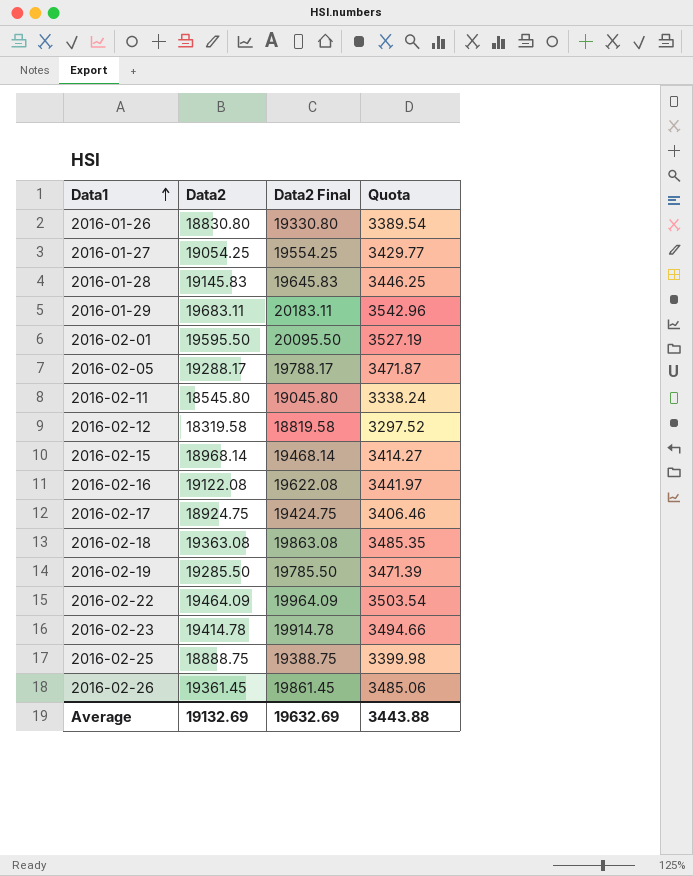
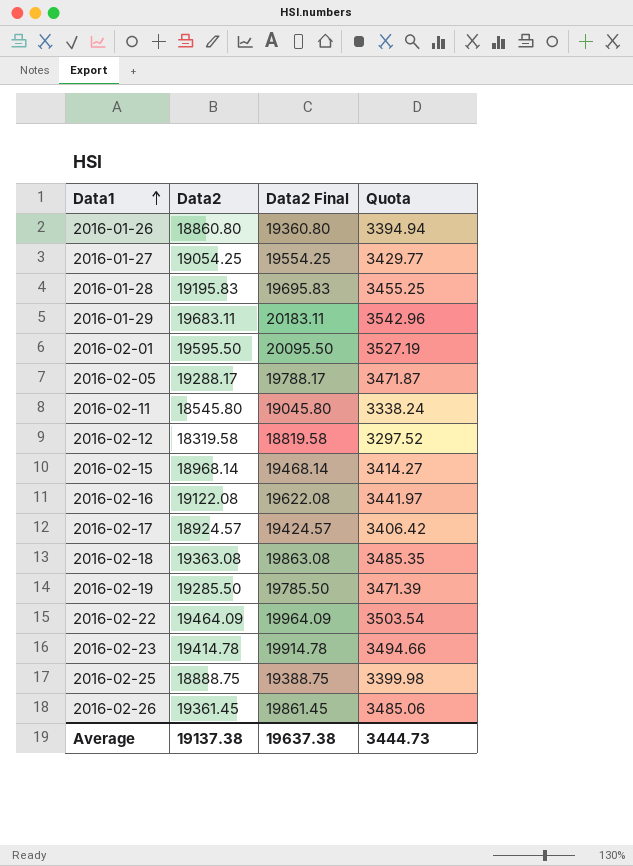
2016-01-26 | Data2: 18830.80 -> 18860.80
2016-01-26 | Data2 Final: 19330.80 -> 19360.80
2016-01-26 | Quota: 3389.54 -> 3394.94
2016-01-28 | Data2: 19145.83 -> 19195.83
2016-01-28 | Data2 Final: 19645.83 -> 19695.83
2016-01-28 | Quota: 3446.25 -> 3455.25
2016-02-17 | Data2: 18924.75 -> 18924.57
2016-02-17 | Data2 Final: 19424.75 -> 19424.57
2016-02-17 | Quota: 3406.46 -> 3406.42
Average | Data2: 19132.69 -> 19137.38
Average | Data2 Final: 19632.69 -> 19637.38
Average | Quota: 3443.88 -> 3444.73

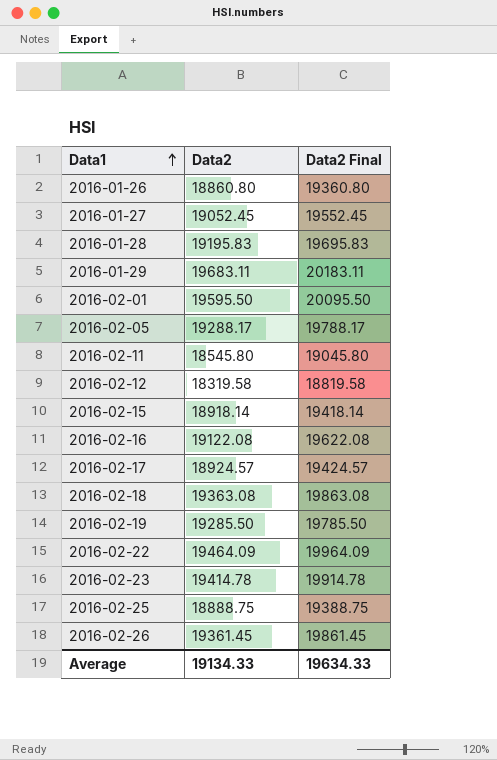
column Quota | formula: [Data2] * 0.18 -> none
2016-01-27 | Data2: 19054.25 -> 19052.45
2016-01-27 | Data2 Final: 19554.25 -> 19552.45
2016-02-15 | Data2: 18968.14 -> 18918.14
2016-02-15 | Data2 Final: 19468.14 -> 19418.14
Average | Data2: 19137.38 -> 19134.33
Average | Data2 Final: 19637.38 -> 19634.33

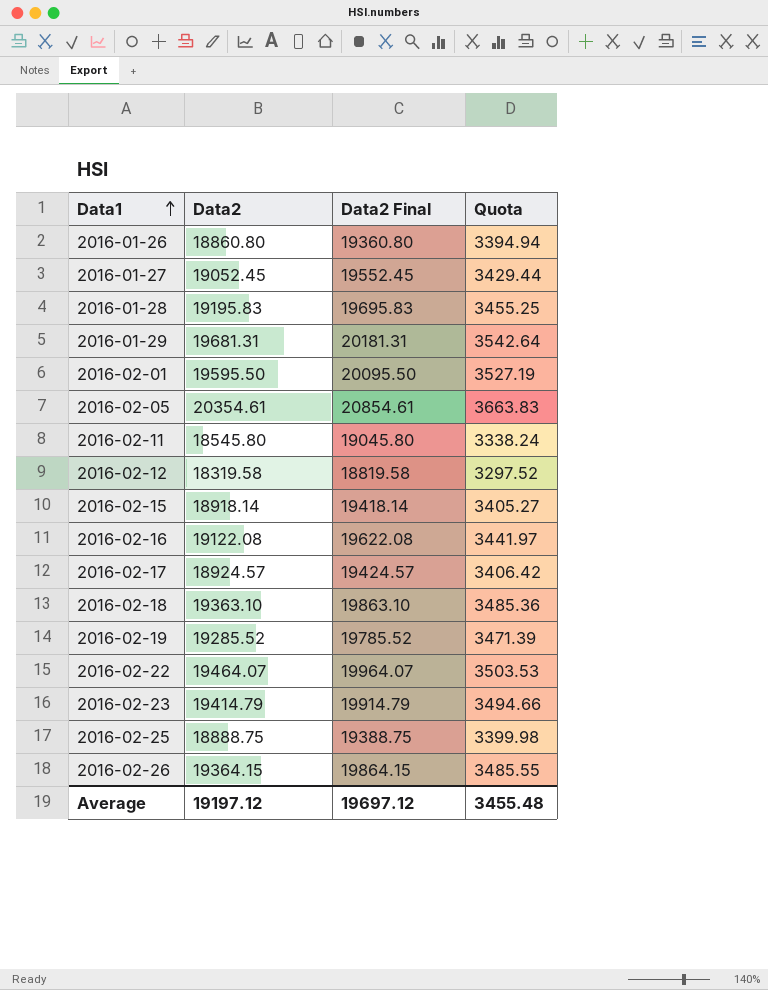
column Quota | formula: none -> [Data2] * 0.18
2016-01-29 | Data2: 19683.11 -> 19681.31
2016-01-29 | Data2 Final: 20183.11 -> 20181.31
2016-02-05 | Data2: 19288.17 -> 20354.61
2016-02-05 | Data2 Final: 19788.17 -> 20854.61
2016-02-18 | Data2: 19363.08 -> 19363.10
2016-02-18 | Data2 Final: 19863.08 -> 19863.10
2016-02-19 | Data2: 19285.50 -> 19285.52
2016-02-19 | Data2 Final: 19785.50 -> 19785.52
2016-02-22 | Data2: 19464.09 -> 19464.07
2016-02-22 | Data2 Final: 19964.09 -> 19964.07
2016-02-23 | Data2: 19414.78 -> 19414.79
2016-02-23 | Data2 Final: 19914.78 -> 19914.79
2016-02-26 | Data2: 19361.45 -> 19364.15
2016-02-26 | Data2 Final: 19861.45 -> 19864.15
Average | Data2: 19134.33 -> 19197.12
Average | Data2 Final: 19634.33 -> 19697.12

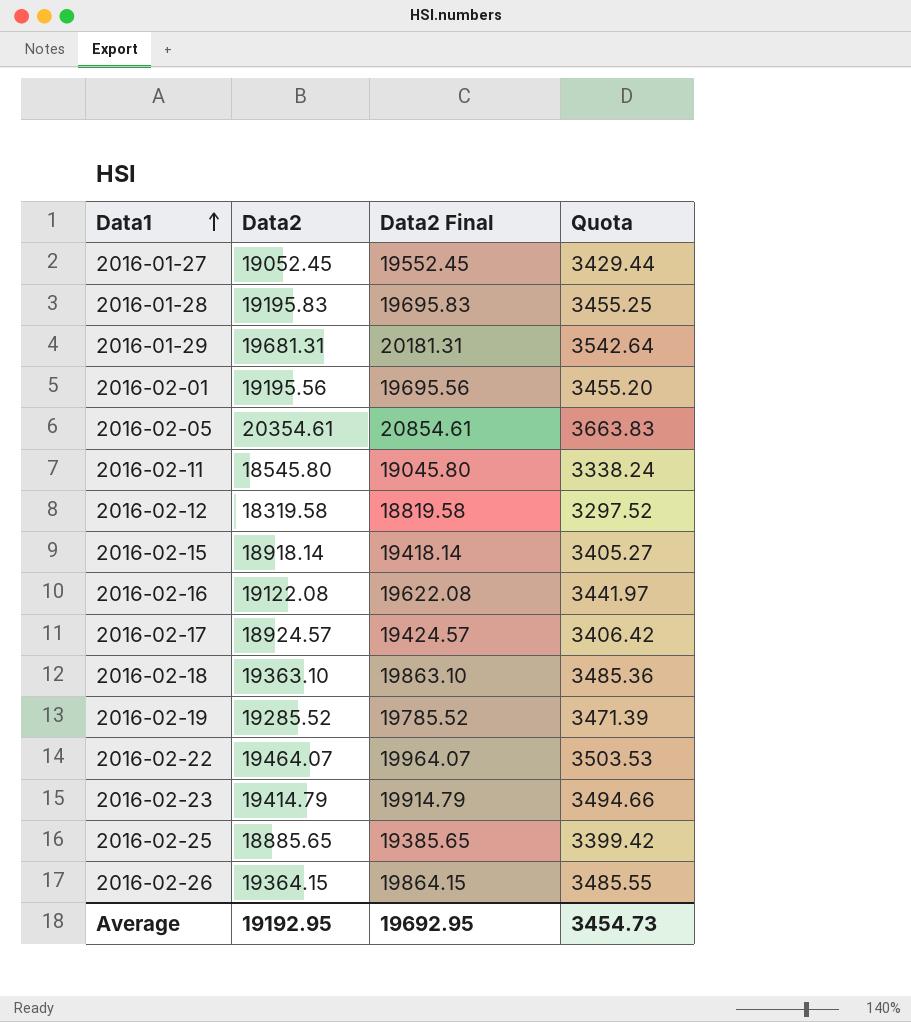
row 2016-01-26: 18860.80 | 19360.80 | 3394.94 -> none
2016-02-01 | Data2: 19595.50 -> 19195.56
2016-02-01 | Data2 Final: 20095.50 -> 19695.56
2016-02-01 | Quota: 3527.19 -> 3455.20
2016-02-25 | Data2: 18888.75 -> 18885.65
2016-02-25 | Data2 Final: 19388.75 -> 19385.65
2016-02-25 | Quota: 3399.98 -> 3399.42
Average | Data2: 19197.12 -> 19192.95
Average | Data2 Final: 19697.12 -> 19692.95
Average | Quota: 3455.48 -> 3454.73

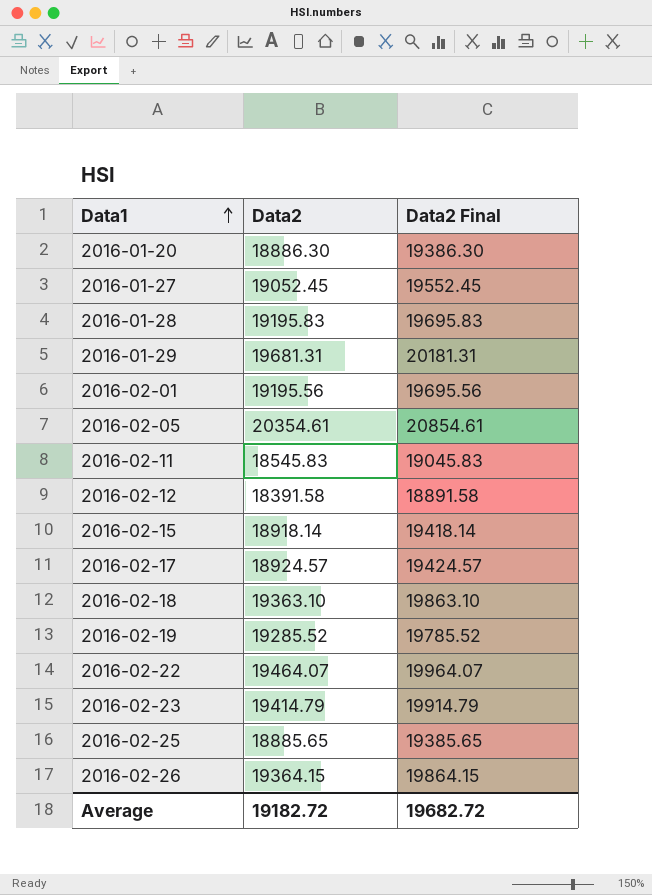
column Quota | formula: [Data2] * 0.18 -> none
row 2016-02-16: 19122.08 | 19622.08 | 3441.97 -> none
row 2016-01-20: none -> 18886.30 | 19386.30
2016-02-11 | Data2: 18545.80 -> 18545.83
2016-02-11 | Data2 Final: 19045.80 -> 19045.83
2016-02-12 | Data2: 18319.58 -> 18391.58
2016-02-12 | Data2 Final: 18819.58 -> 18891.58
Average | Data2: 19192.95 -> 19182.72
Average | Data2 Final: 19692.95 -> 19682.72

